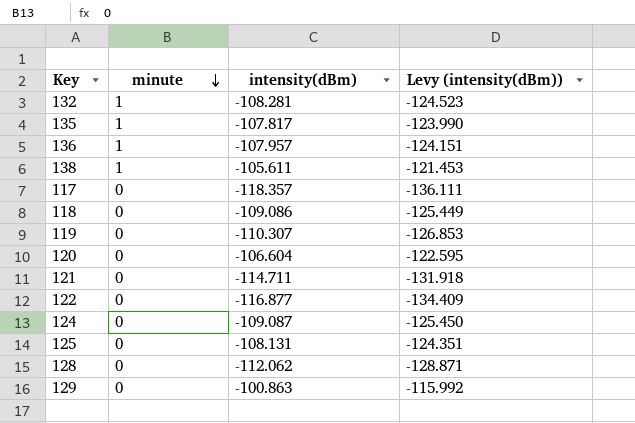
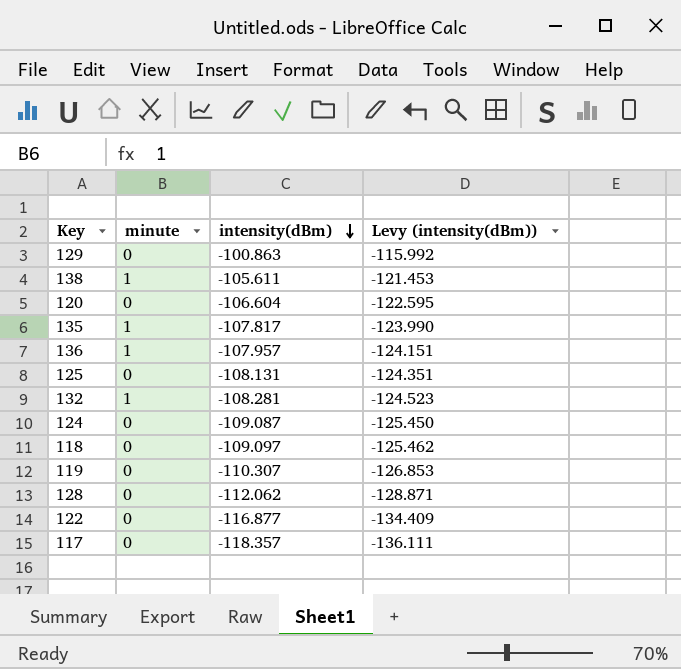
row order: minute descending -> intensity(dBm) descending
row 121: 0 | -114.711 | -131.918 -> none
118 | intensity(dBm): -109.086 -> -109.097
118 | Levy (intensity(dBm)): -125.449 -> -125.462

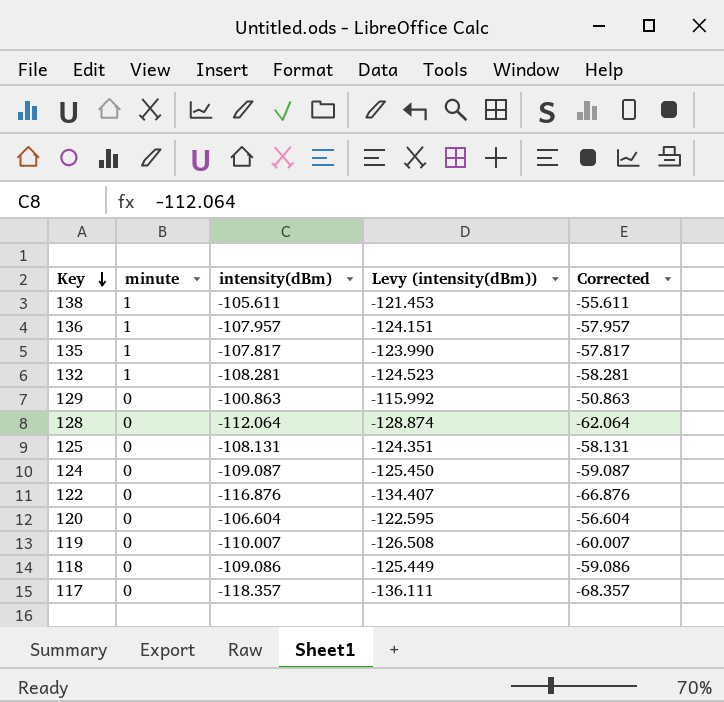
row order: intensity(dBm) descending -> Key descending
column Corrected | formula: none -> [intensity(dBm)] + 50
128 | intensity(dBm): -112.062 -> -112.064
128 | Levy (intensity(dBm)): -128.871 -> -128.874
122 | intensity(dBm): -116.877 -> -116.876
122 | Levy (intensity(dBm)): -134.409 -> -134.407
119 | intensity(dBm): -110.307 -> -110.007
119 | Levy (intensity(dBm)): -126.853 -> -126.508
118 | intensity(dBm): -109.097 -> -109.086
118 | Levy (intensity(dBm)): -125.462 -> -125.449

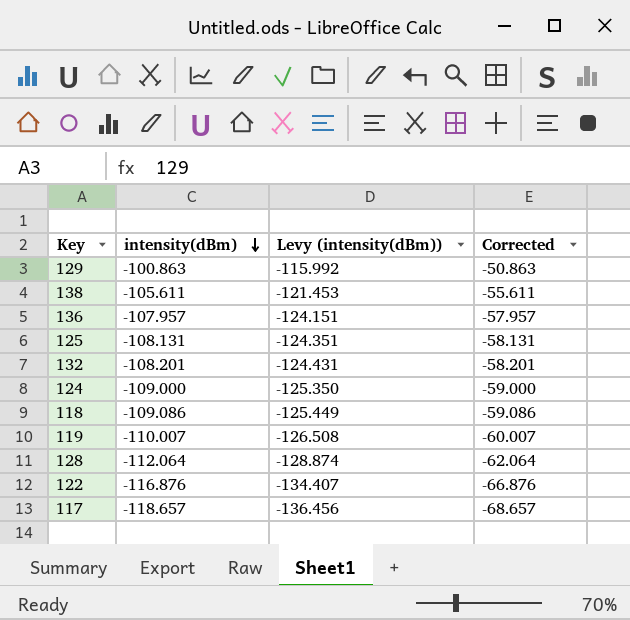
row order: Key descending -> intensity(dBm) descending
column minute | position: 2 -> none
row 135: 1 | -107.817 | -123.990 | -57.817 -> none
row 120: 0 | -106.604 | -122.595 | -56.604 -> none
132 | intensity(dBm): -108.281 -> -108.201
132 | Levy (intensity(dBm)): -124.523 -> -124.431
132 | Corrected: -58.281 -> -58.201
124 | intensity(dBm): -109.087 -> -109.000
124 | Levy (intensity(dBm)): -125.450 -> -125.350
124 | Corrected: -59.087 -> -59.000
117 | intensity(dBm): -118.357 -> -118.657
117 | Levy (intensity(dBm)): -136.111 -> -136.456
117 | Corrected: -68.357 -> -68.657

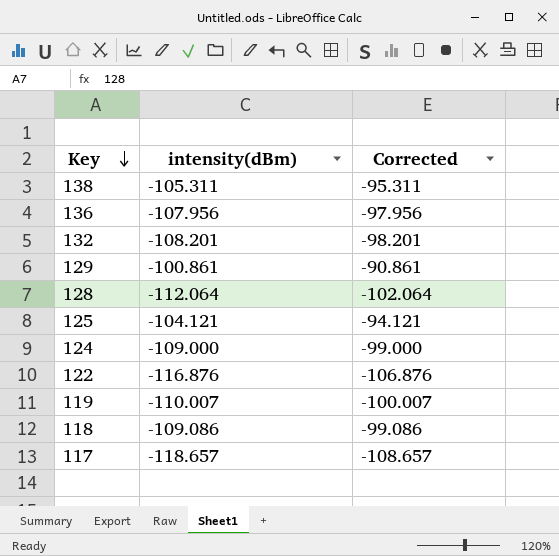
row order: intensity(dBm) descending -> Key descending
column Levy (intensity(dBm)) | formula: [intensity(dBm)] * 1.15 -> none
column Corrected | formula: [intensity(dBm)] + 50 -> [intensity(dBm)] + 10
138 | intensity(dBm): -105.611 -> -105.311
136 | intensity(dBm): -107.957 -> -107.956
129 | intensity(dBm): -100.863 -> -100.861
125 | intensity(dBm): -108.131 -> -104.121

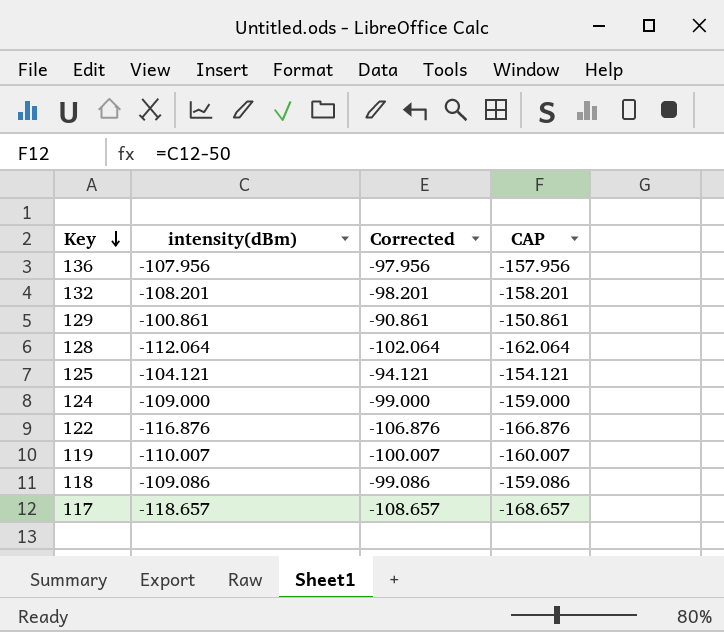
column CAP | formula: none -> [intensity(dBm)] - 50
row 138: -105.311 | -95.311 -> none

